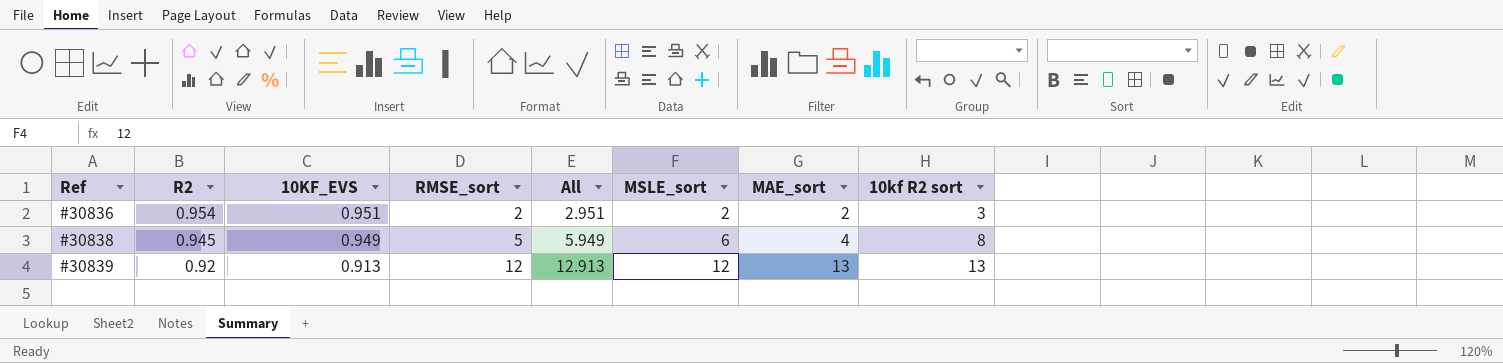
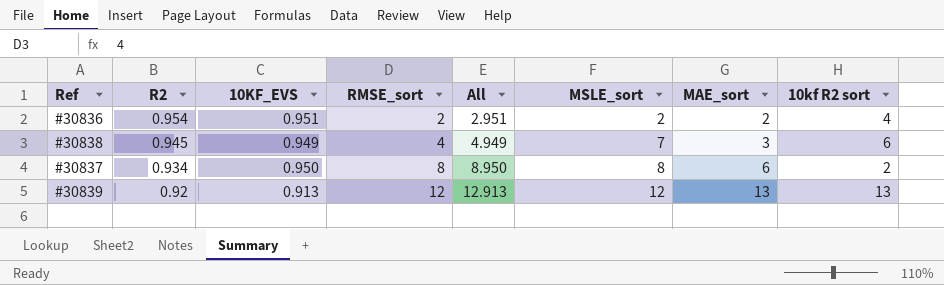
#30836 | 10kf R2 sort: 3 -> 4
#30838 | RMSE_sort: 5 -> 4
#30838 | All: 5.949 -> 4.949
#30838 | MSLE_sort: 6 -> 7
#30838 | MAE_sort: 4 -> 3
#30838 | 10kf R2 sort: 8 -> 6
row #30837: none -> 0.934 | 0.950 | 8 | 8.950 | 8 | 6 | 2

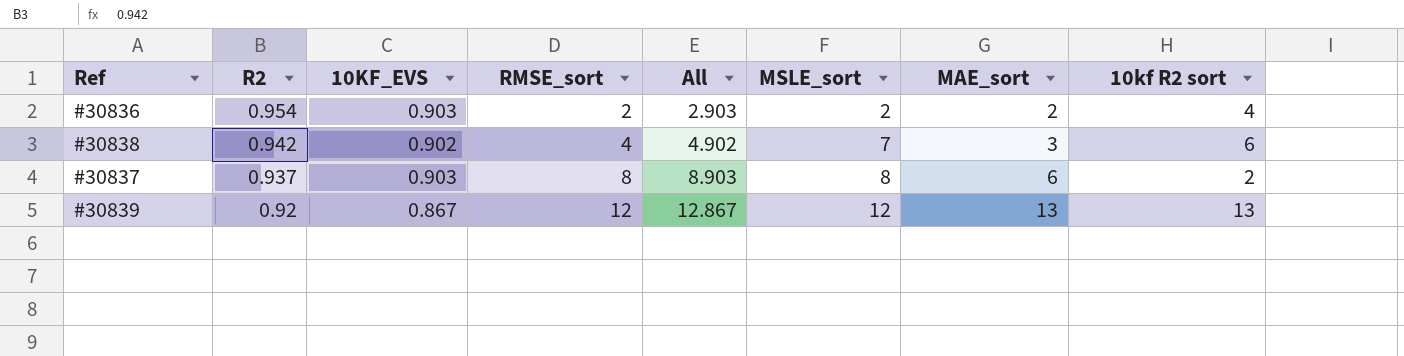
#30836 | 10KF_EVS: 0.951 -> 0.903
#30836 | All: 2.951 -> 2.903
#30838 | R2: 0.945 -> 0.942
#30838 | 10KF_EVS: 0.949 -> 0.902
#30838 | All: 4.949 -> 4.902
#30837 | R2: 0.934 -> 0.937
#30837 | 10KF_EVS: 0.950 -> 0.903
#30837 | All: 8.950 -> 8.903
#30839 | 10KF_EVS: 0.913 -> 0.867
#30839 | All: 12.913 -> 12.867

